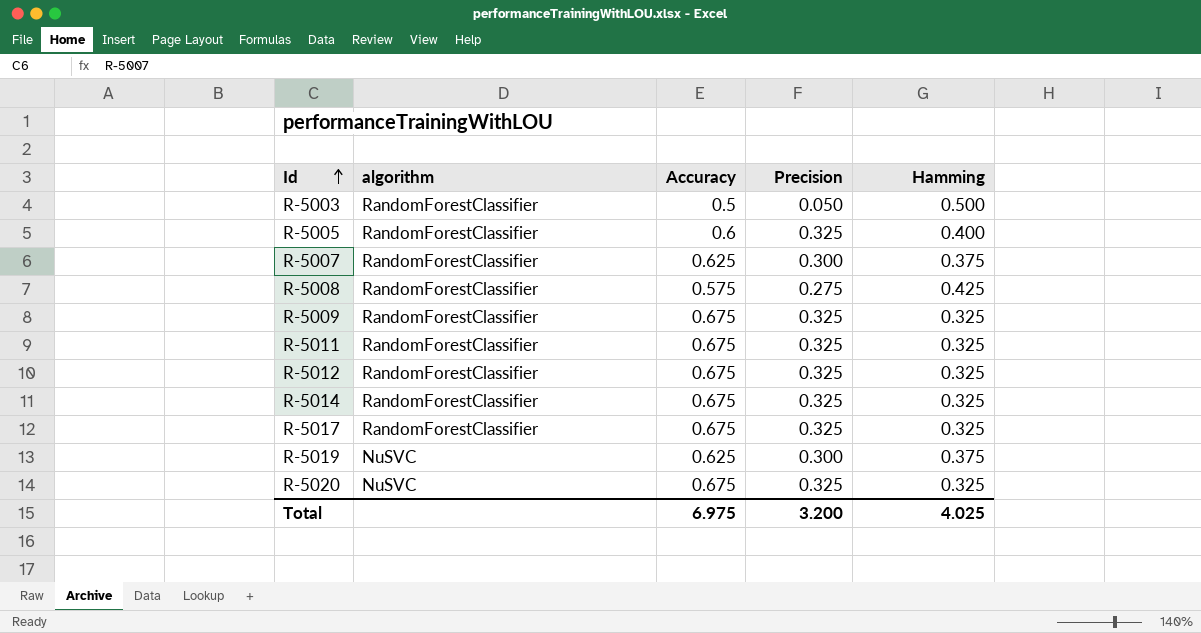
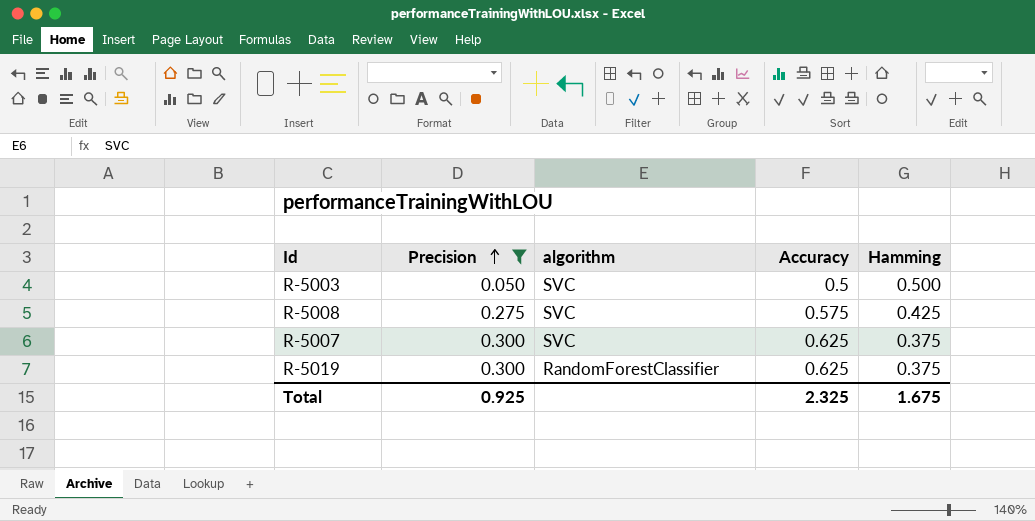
filter: none -> Precision != 0.325
row order: Id ascending -> Precision ascending
column Precision | position: 4 -> 2
R-5003 | algorithm: RandomForestClassifier -> SVC
R-5008 | algorithm: RandomForestClassifier -> SVC
R-5007 | algorithm: RandomForestClassifier -> SVC
R-5019 | algorithm: NuSVC -> RandomForestClassifier
Total | Precision: 3.200 -> 0.925
Total | Accuracy: 6.975 -> 2.325
Total | Hamming: 4.025 -> 1.675

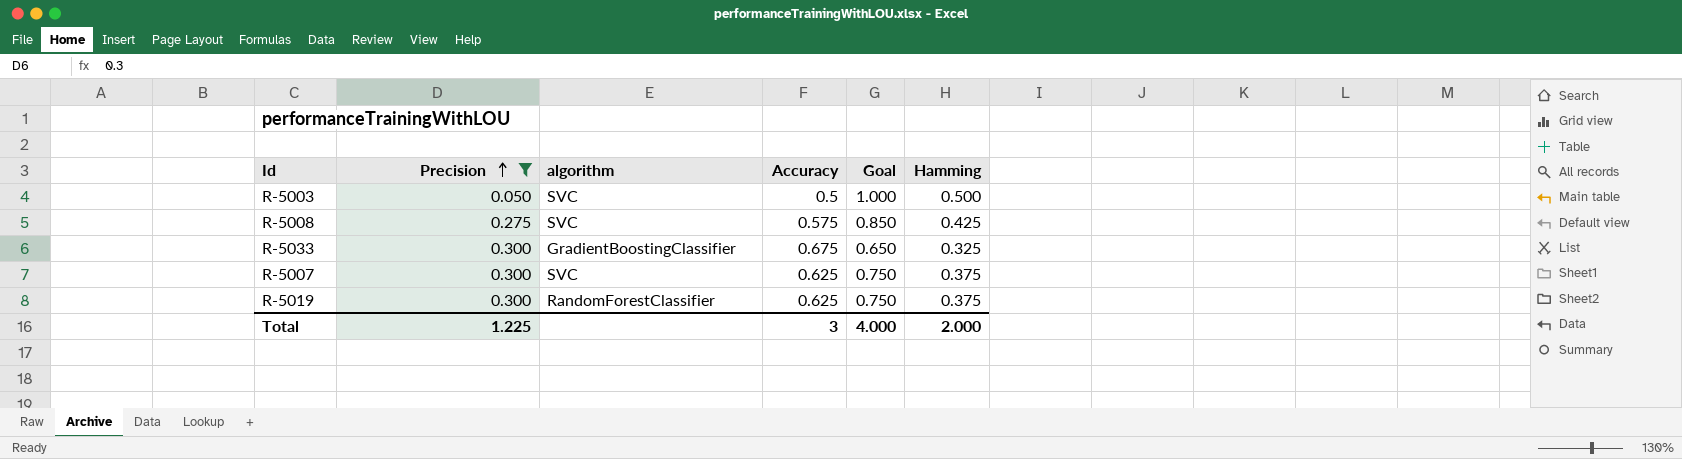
column Goal | formula: none -> [Hamming] * 2
row R-5033: none -> 0.300 | GradientBoostingClassifier | 0.675 | 0.650 | 0.325
Total | Precision: 0.925 -> 1.225
Total | Accuracy: 2.325 -> 3
Total | Hamming: 1.675 -> 2.000

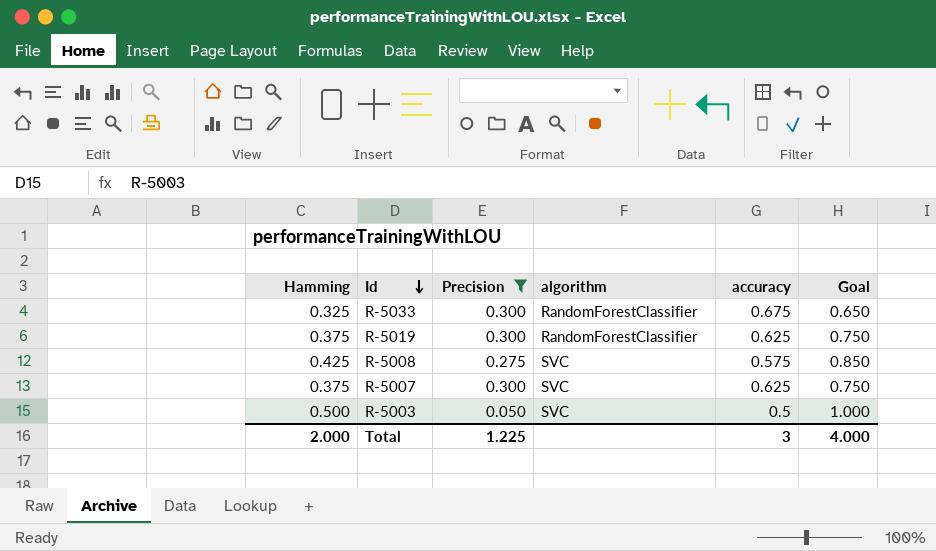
row order: Precision ascending -> Id descending
column Hamming | position: 6 -> 1
column name: Accuracy -> accuracy
R-5033 | algorithm: GradientBoostingClassifier -> RandomForestClassifier

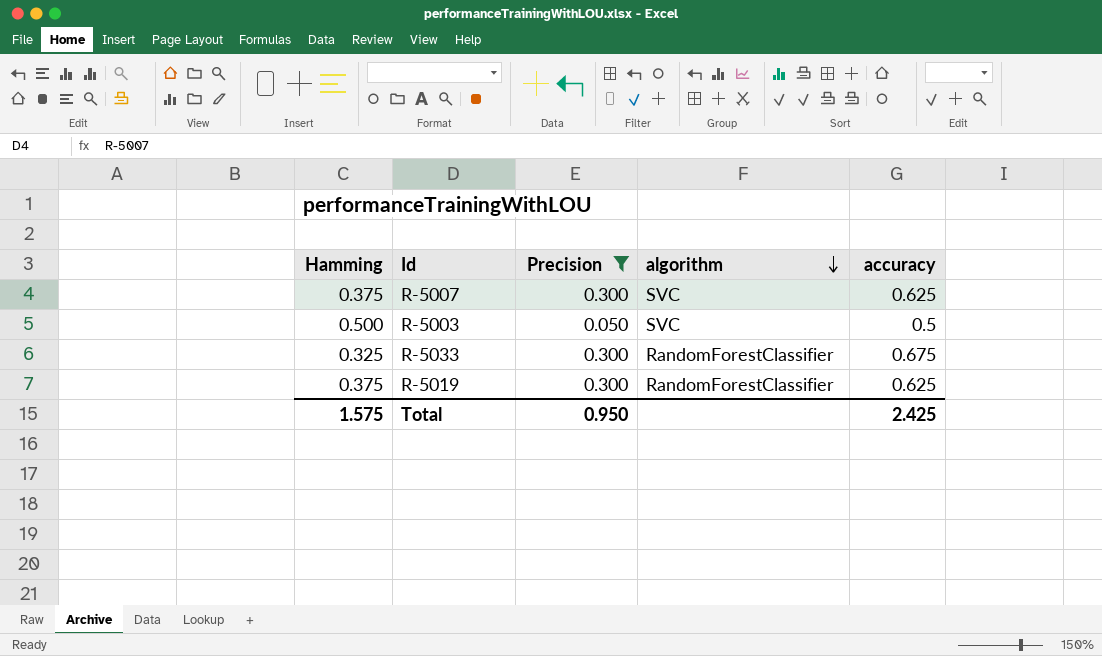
row order: Id descending -> algorithm descending
column Goal | formula: [Hamming] * 2 -> none
row R-5008: 0.425 | 0.275 | SVC | 0.575 | 0.850 -> none
Total | Hamming: 2.000 -> 1.575
Total | Precision: 1.225 -> 0.950
Total | accuracy: 3 -> 2.425

